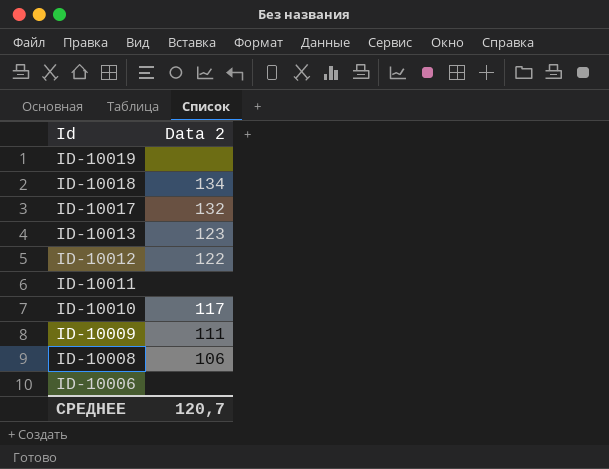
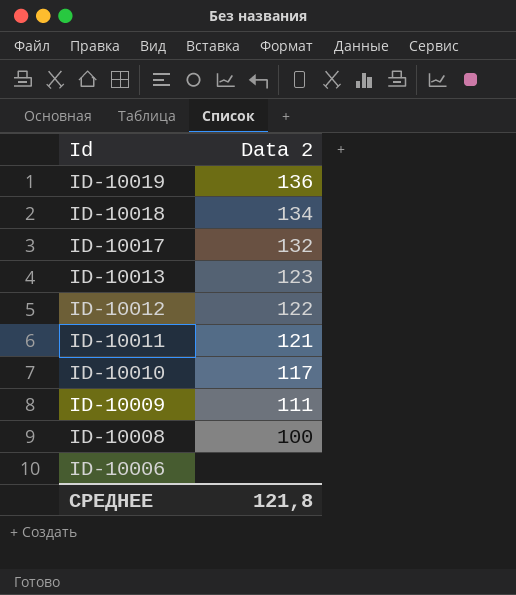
ID-10019 | Data 2: none -> 136
ID-10011 | Data 2: none -> 121
ID-10008 | Data 2: 106 -> 100
СРЕДНЕЕ | Data 2: 120,7 -> 121,8

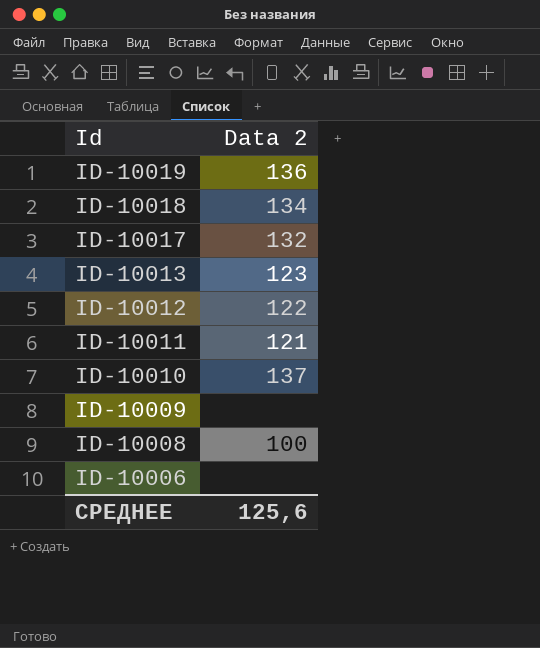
ID-10010 | Data 2: 117 -> 137
ID-10009 | Data 2: 111 -> none
СРЕДНЕЕ | Data 2: 121,8 -> 125,6

